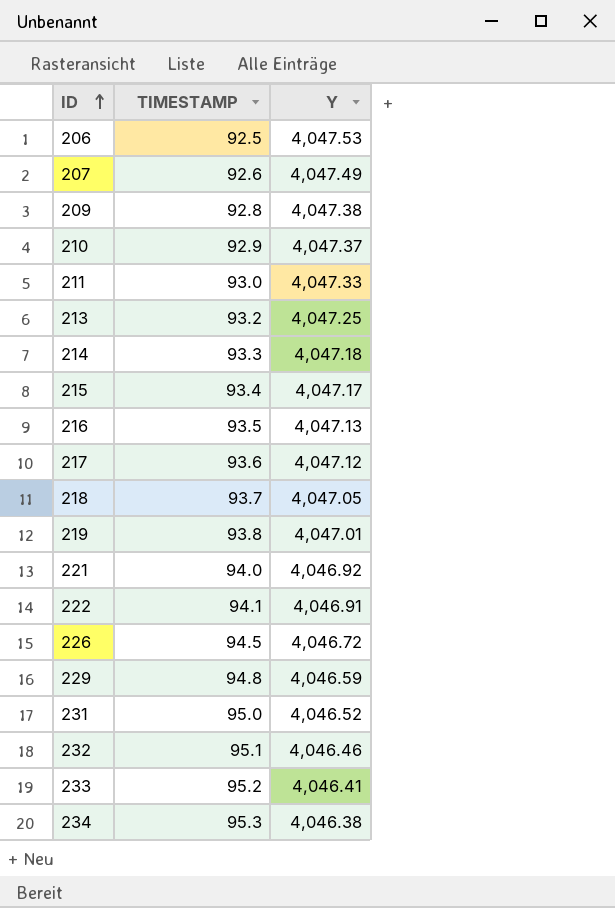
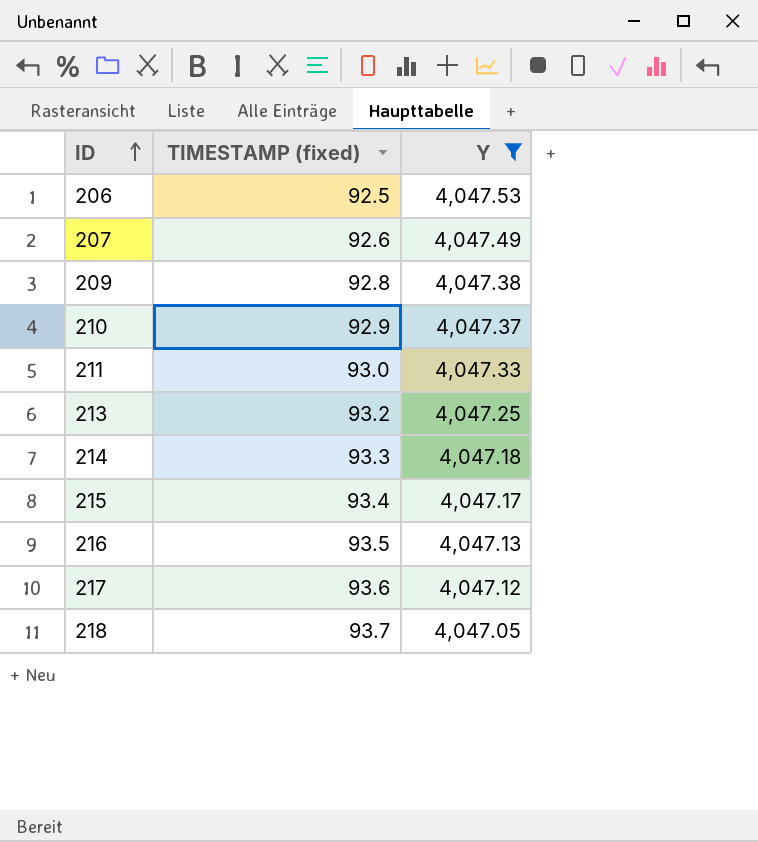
filter: none -> Y >= 4,047.05
column name: TIMESTAMP -> TIMESTAMP (fixed)

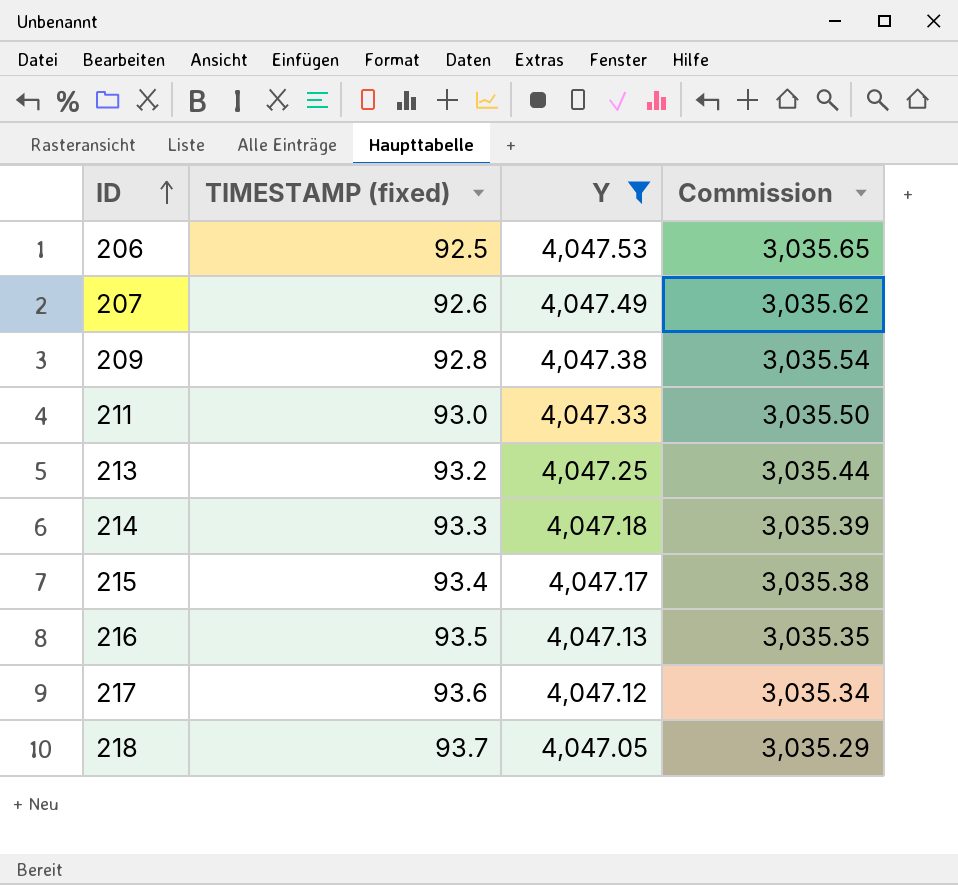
column Commission | formula: none -> [Y] * 0.75
row 210: 92.9 | 4,047.37 -> none

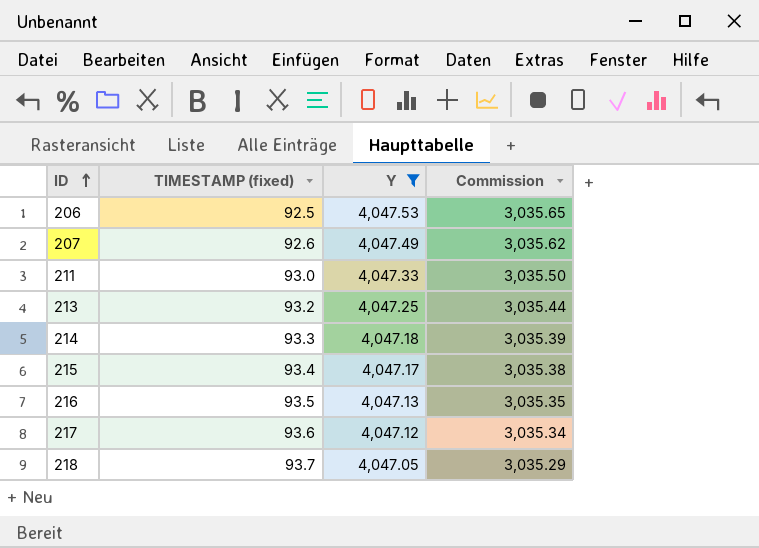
row 209: 92.8 | 4,047.38 | 3,035.54 -> none

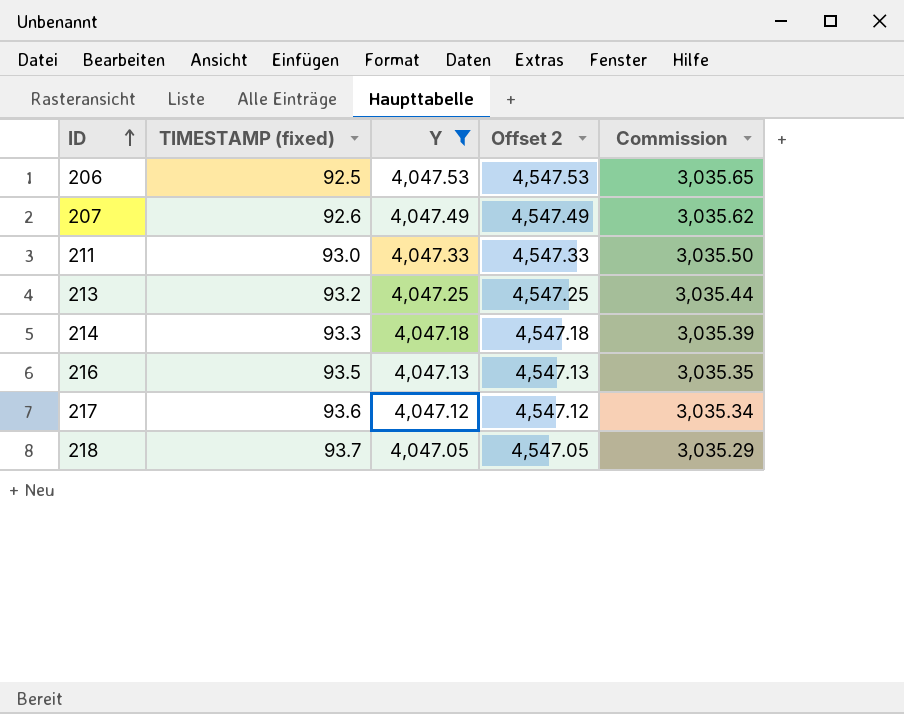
column Offset 2 | formula: none -> [Y] + 500
row 215: 93.4 | 4,047.17 | 3,035.38 -> none

